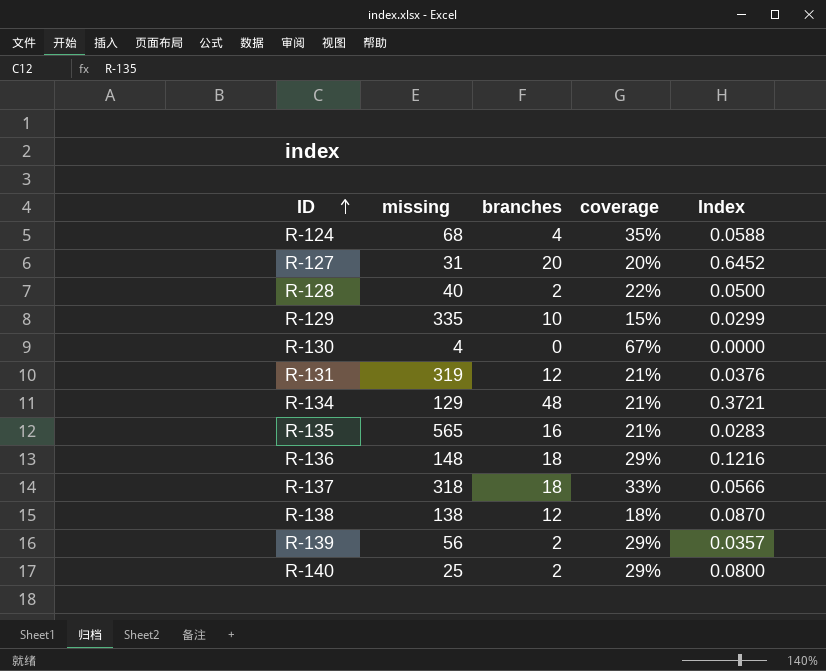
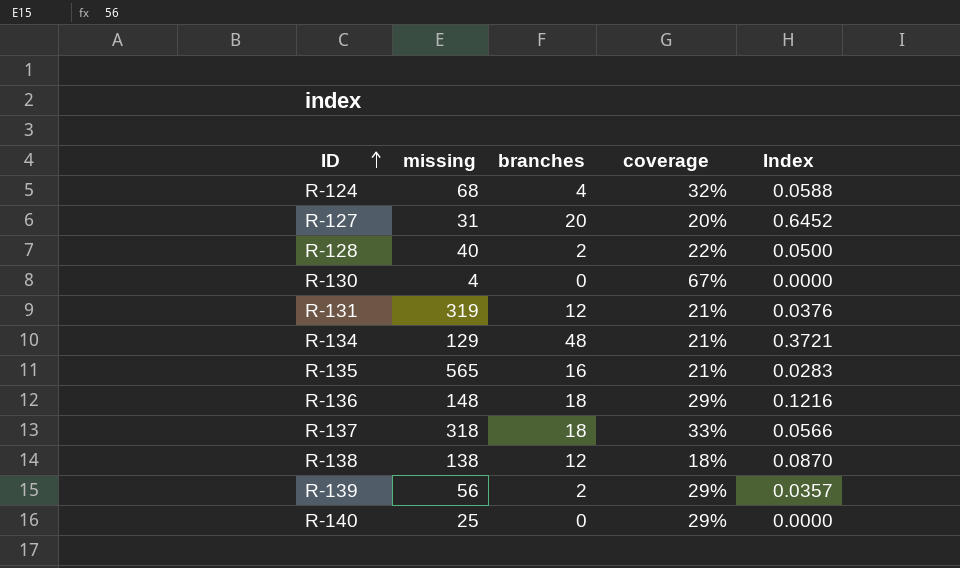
row R-129: 335 | 10 | 15% | 0.0299 -> none
R-124 | coverage: 35% -> 32%
R-140 | branches: 2 -> 0
R-140 | Index: 0.0800 -> 0.0000

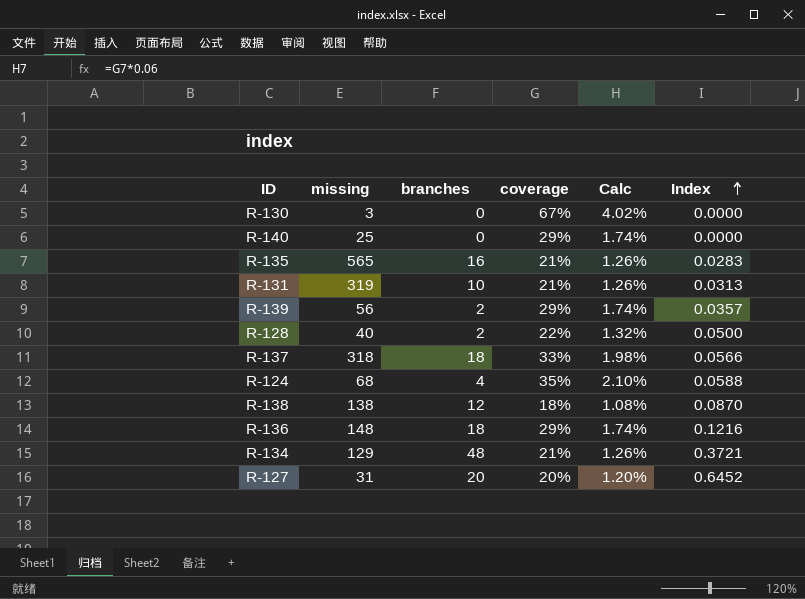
row order: ID ascending -> Index ascending
column Calc | formula: none -> [coverage] * 0.06
R-130 | missing: 4 -> 3
R-131 | branches: 12 -> 10
R-131 | Index: 0.0376 -> 0.0313
R-124 | coverage: 32% -> 35%

